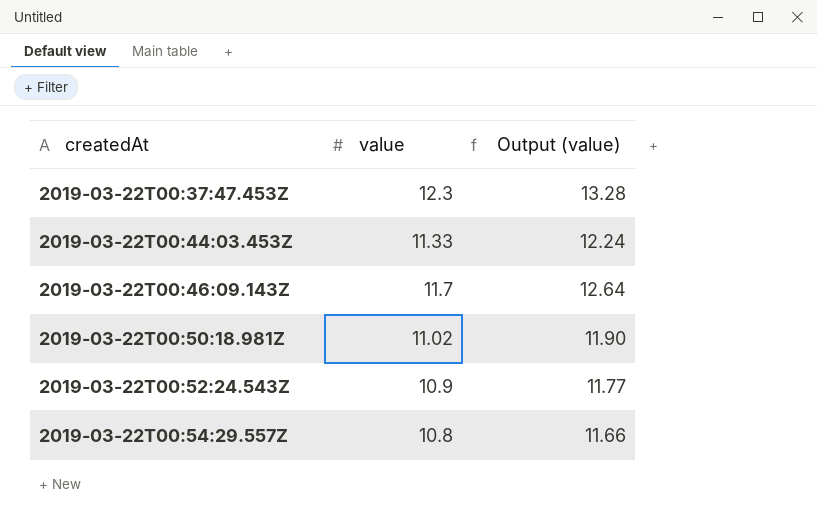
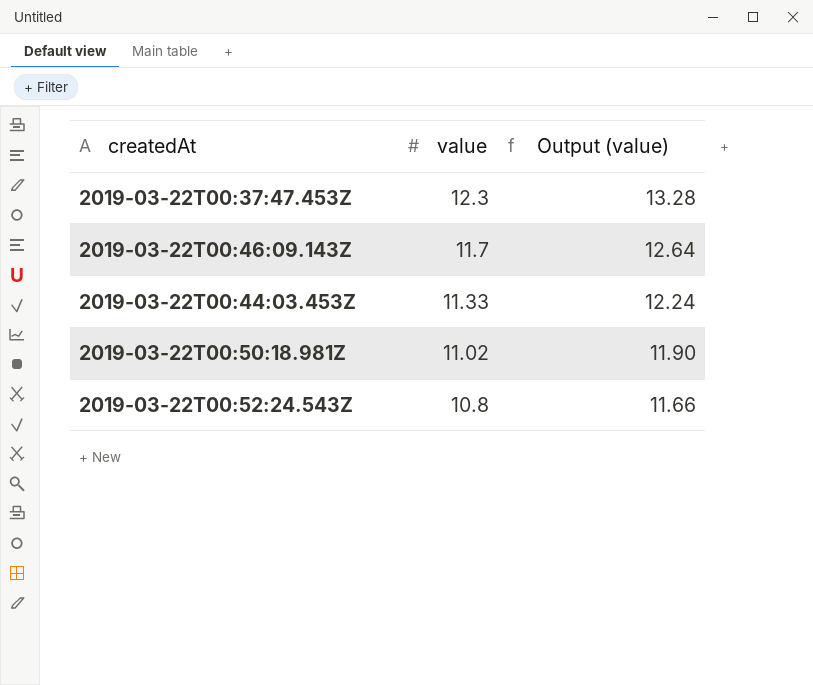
row order: createdAt ascending -> value descending
row 2019-03-22T00:54:29.557Z: 10.8 | 11.66 -> none
2019-03-22T00:52:24.543Z | value: 10.9 -> 10.8
2019-03-22T00:52:24.543Z | Output (value): 11.77 -> 11.66

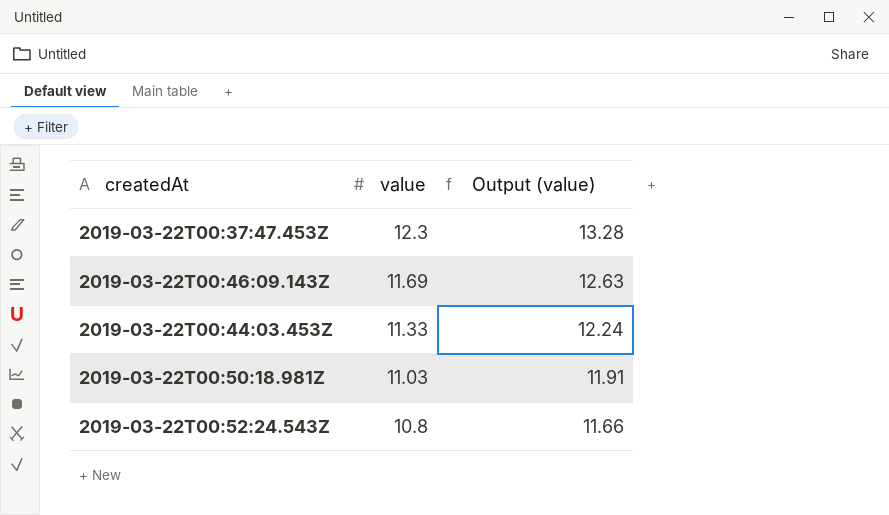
2019-03-22T00:46:09.143Z | value: 11.7 -> 11.69
2019-03-22T00:46:09.143Z | Output (value): 12.64 -> 12.63
2019-03-22T00:50:18.981Z | value: 11.02 -> 11.03
2019-03-22T00:50:18.981Z | Output (value): 11.90 -> 11.91

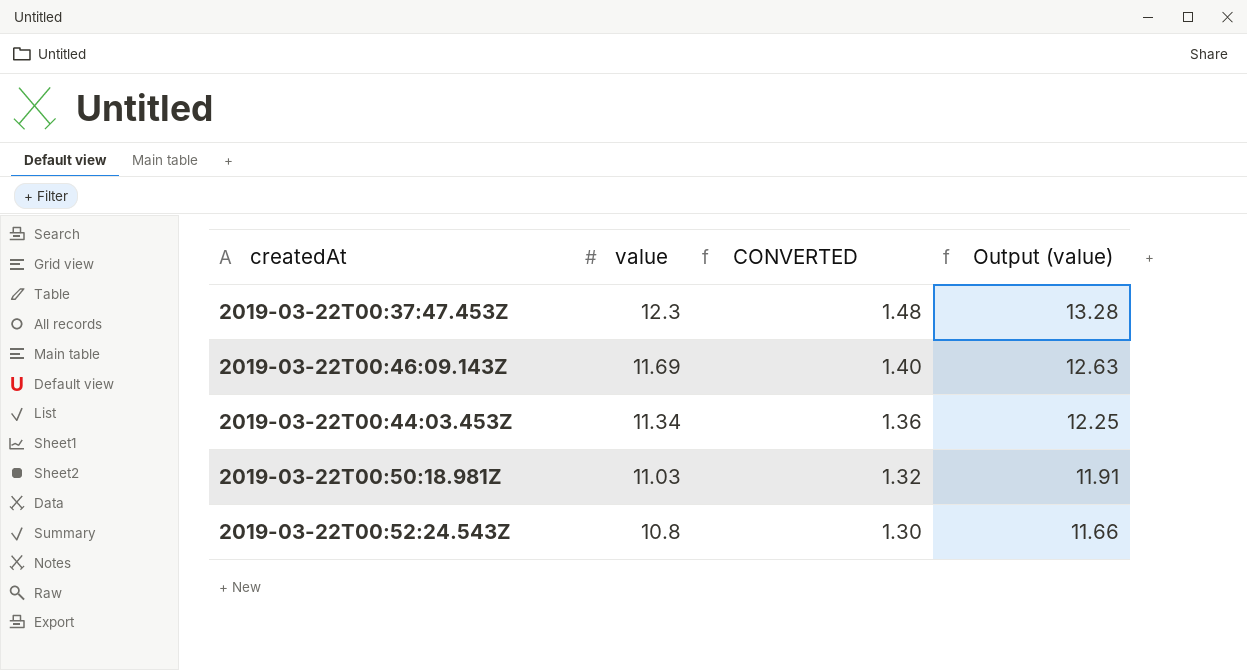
column CONVERTED | formula: none -> [value] * 0.12
2019-03-22T00:44:03.453Z | value: 11.33 -> 11.34
2019-03-22T00:44:03.453Z | Output (value): 12.24 -> 12.25

